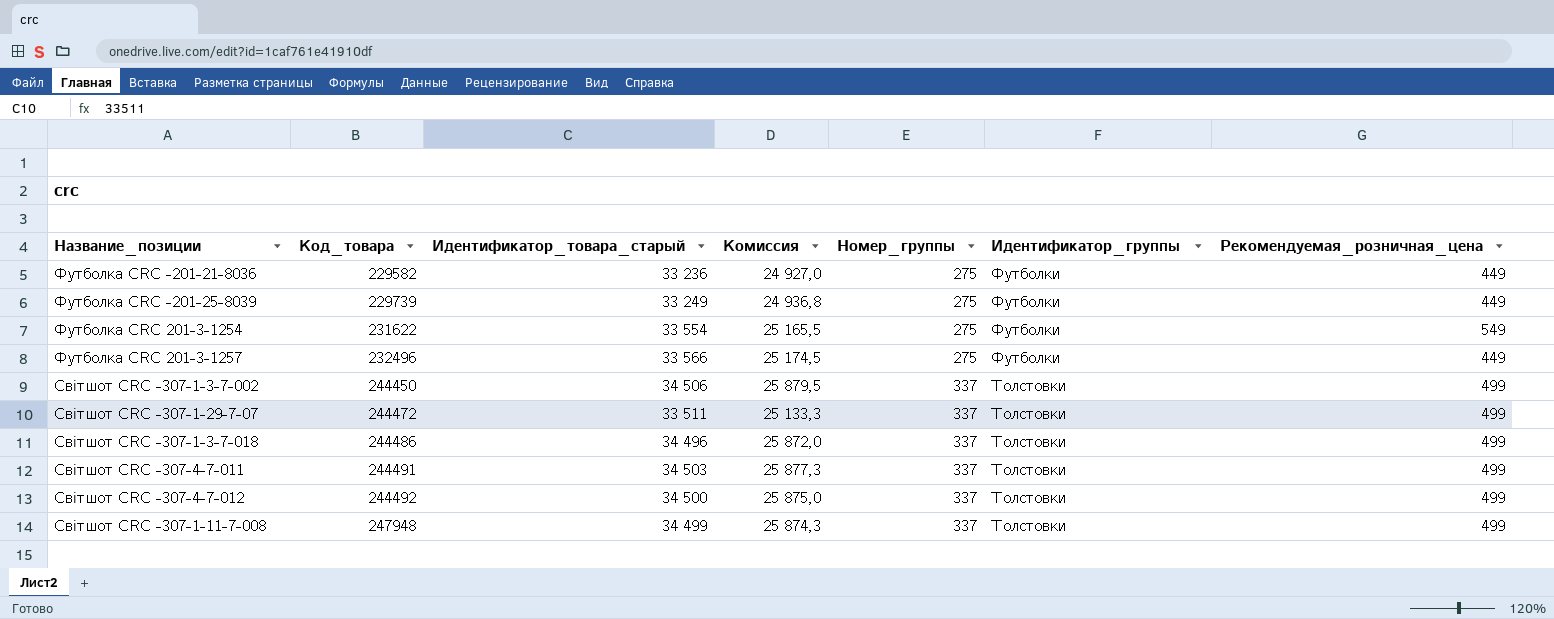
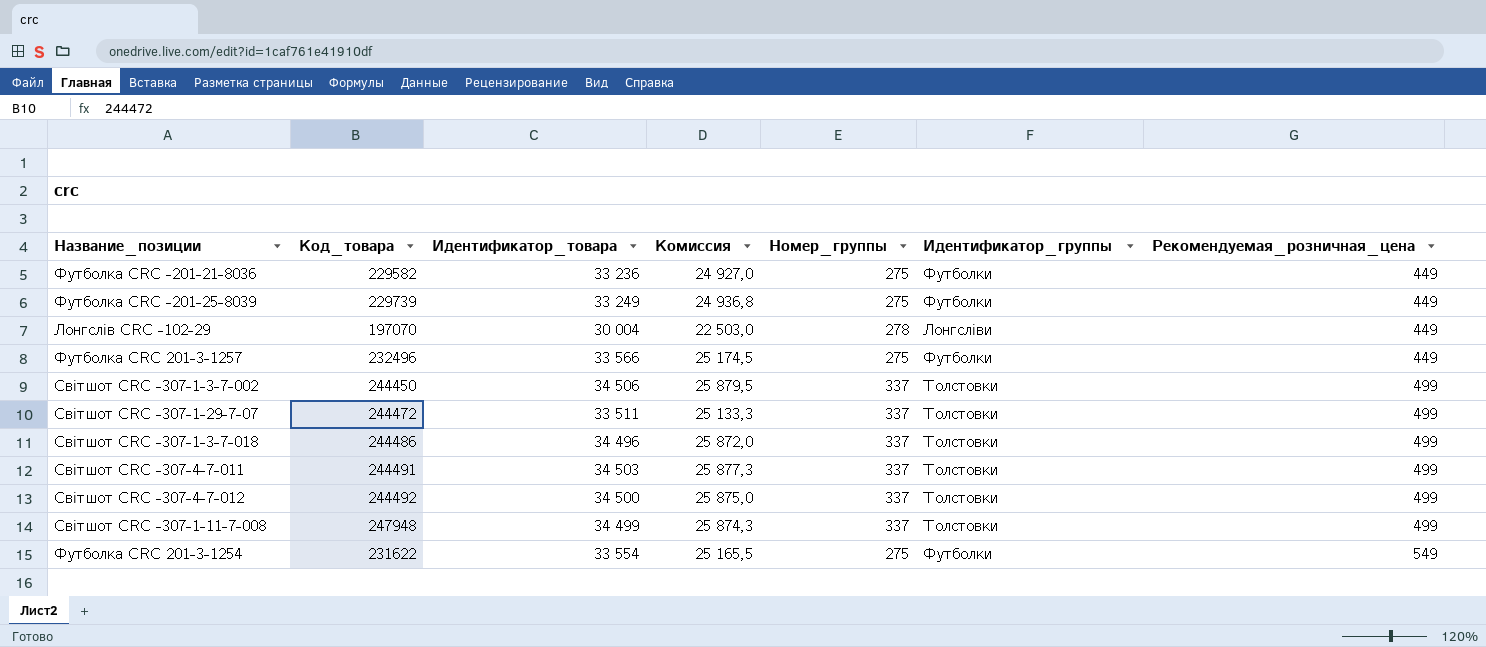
row order: Код_товара ascending -> Рекомендуемая_розничная_цена ascending
column name: Идентификатор_товара_старый -> Идентификатор_товара
row Лонгслів CRC -102-29: none -> 197070 | 30 004 | 22 503,0 | 278 | Лонгсліви | 449

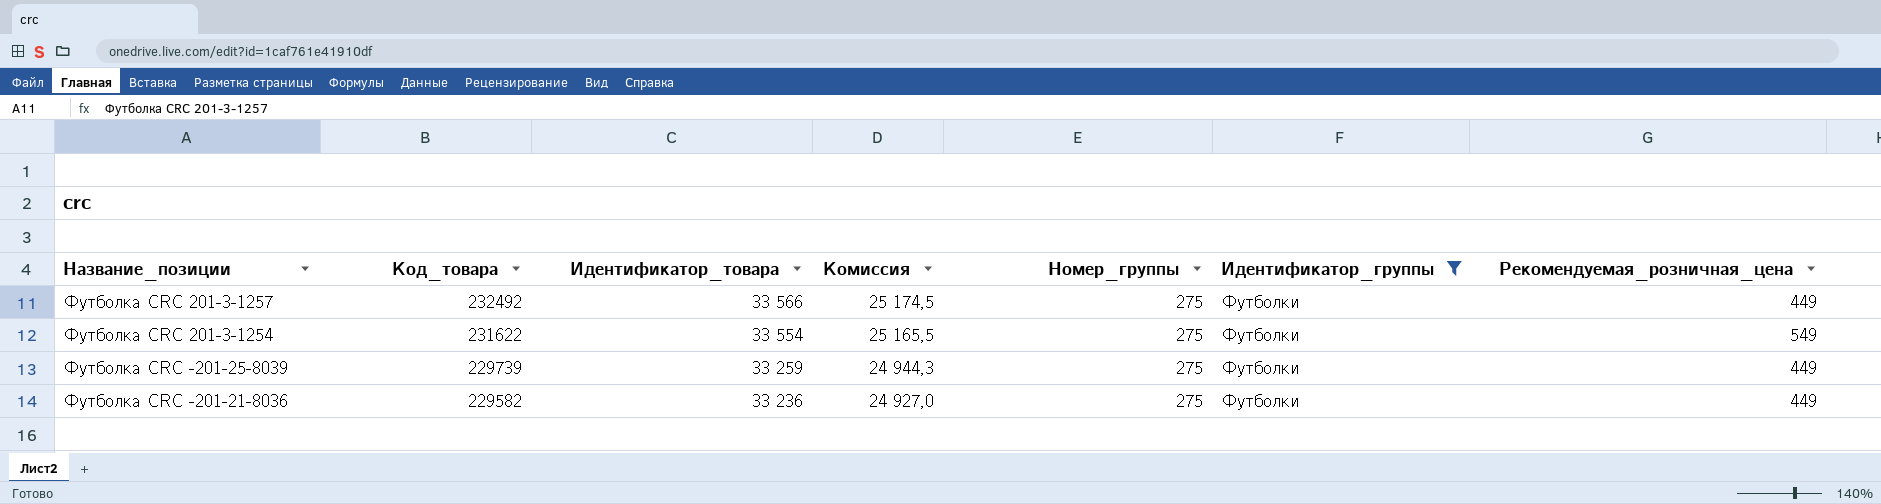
filter: none -> Идентификатор_группы = Футболки
row order: Рекомендуемая_розничная_цена ascending -> Код_товара descending
Футболка CRC 201-3-1257 | Код_товара: 232496 -> 232492
Футболка CRC -201-25-8039 | Идентификатор_товара: 33 249 -> 33 259
Футболка CRC -201-25-8039 | Комиссия: 24 936,8 -> 24 944,3

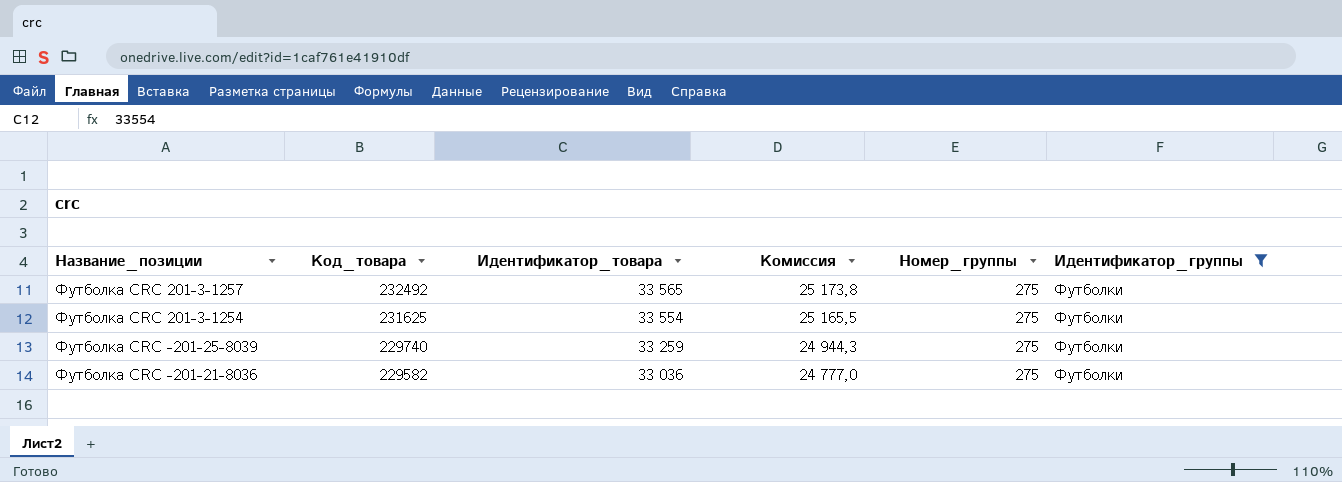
column Рекомендуемая_розничная_цена | position: 7 -> none
Футболка CRC 201-3-1257 | Идентификатор_товара: 33 566 -> 33 565
Футболка CRC 201-3-1257 | Комиссия: 25 174,5 -> 25 173,8
Футболка CRC 201-3-1254 | Код_товара: 231622 -> 231625
Футболка CRC -201-25-8039 | Код_товара: 229739 -> 229740
Футболка CRC -201-21-8036 | Идентификатор_товара: 33 236 -> 33 036
Футболка CRC -201-21-8036 | Комиссия: 24 927,0 -> 24 777,0

